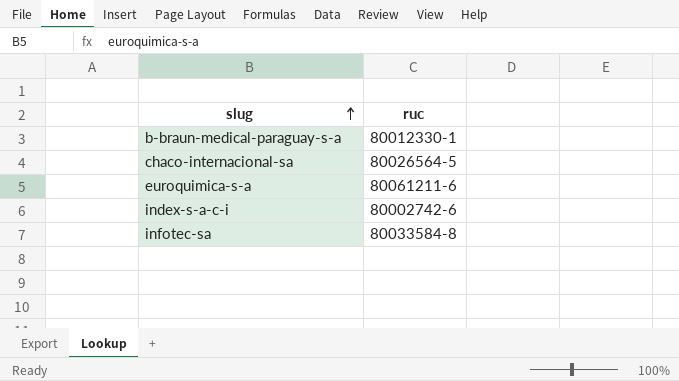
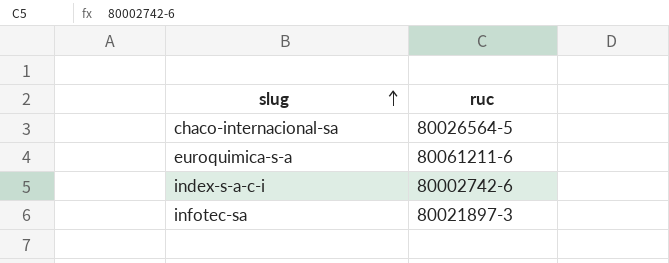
row b-braun-medical-paraguay-s-a: 80012330-1 -> none
infotec-sa | ruc: 80033584-8 -> 80021897-3

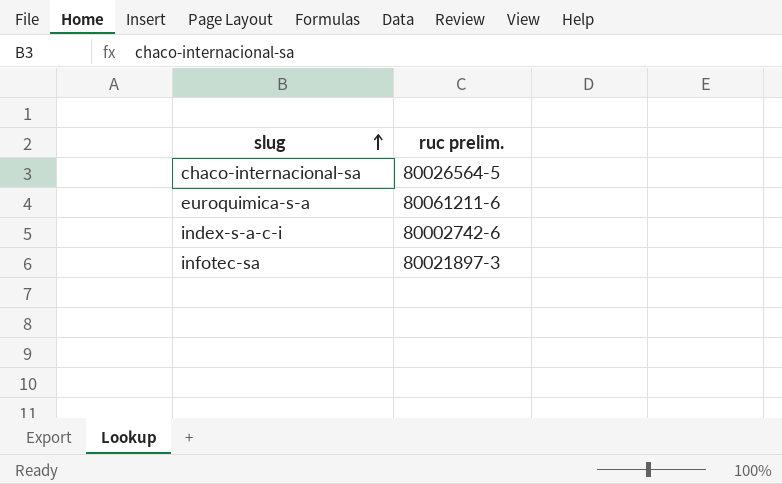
column name: ruc -> ruc prelim.

